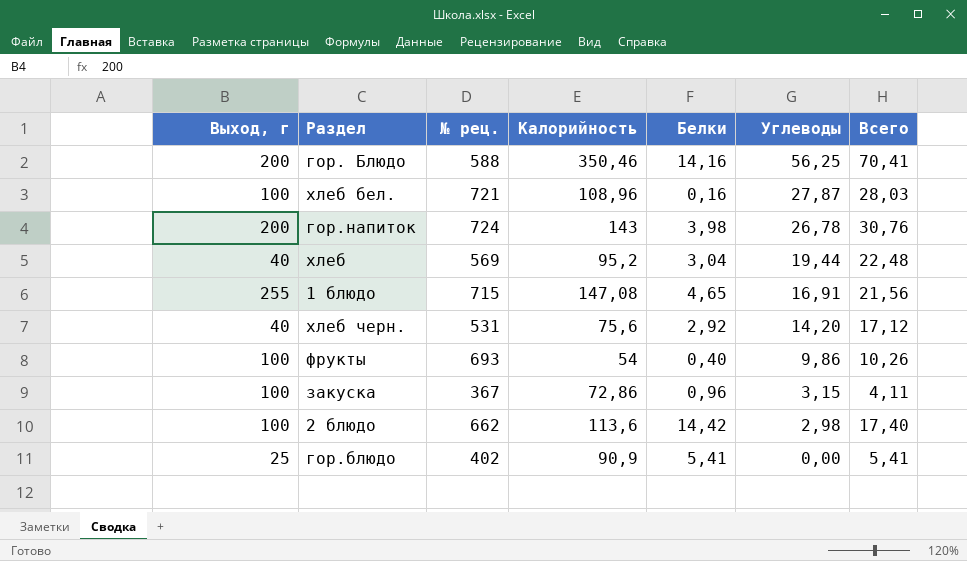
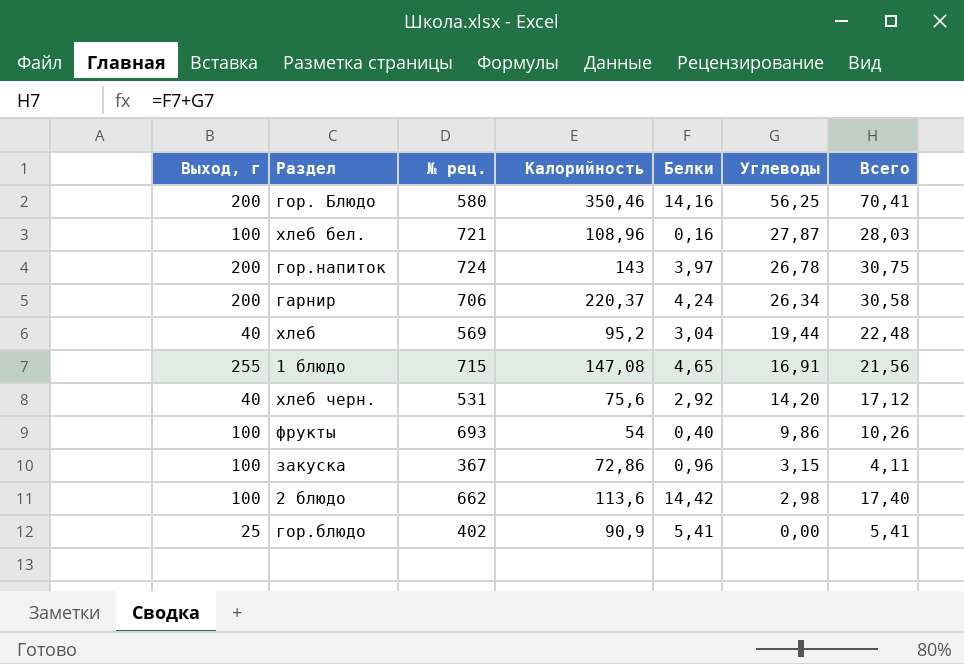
гор. Блюдо | № рец.: 588 -> 580
гор.напиток | Белки: 3,98 -> 3,97
гор.напиток | Всего: 30,76 -> 30,75
row гарнир: none -> 200 | 706 | 220,37 | 4,24 | 26,34 | 30,58

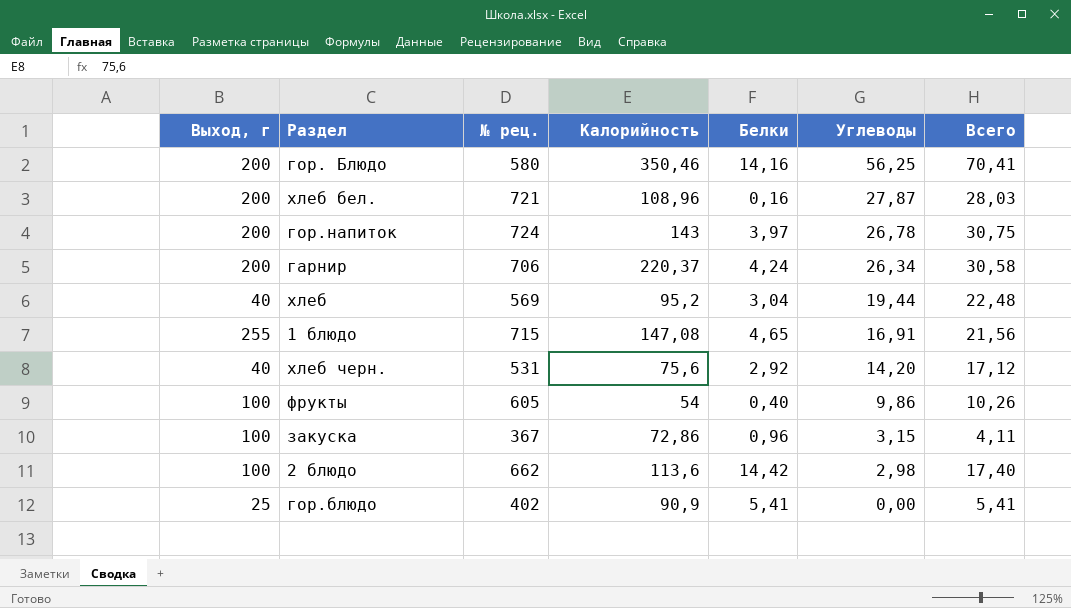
хлеб бел. | Выход, г: 100 -> 200
фрукты | № рец.: 693 -> 605

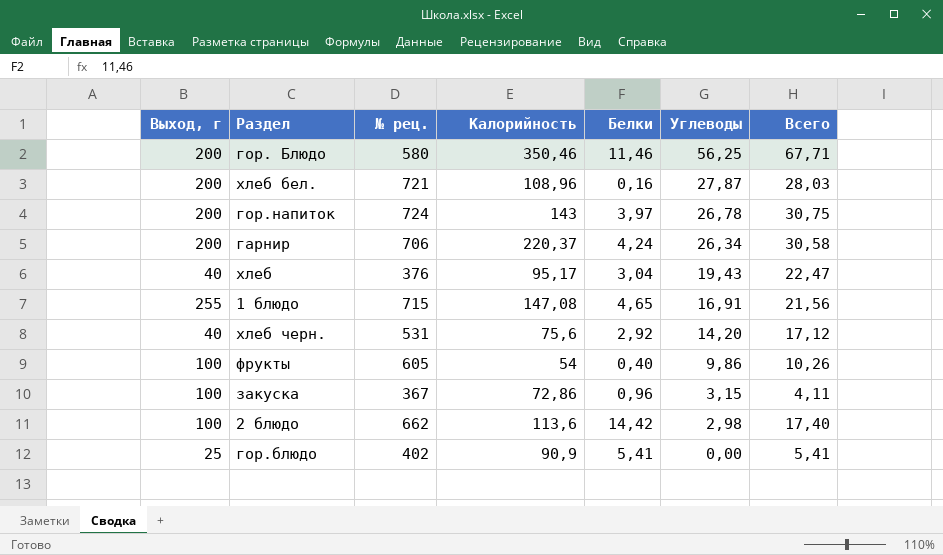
гор. Блюдо | Белки: 14,16 -> 11,46
гор. Блюдо | Всего: 70,41 -> 67,71
хлеб | № рец.: 569 -> 376
хлеб | Калорийность: 95,2 -> 95,17
хлеб | Углеводы: 19,44 -> 19,43
хлеб | Всего: 22,48 -> 22,47

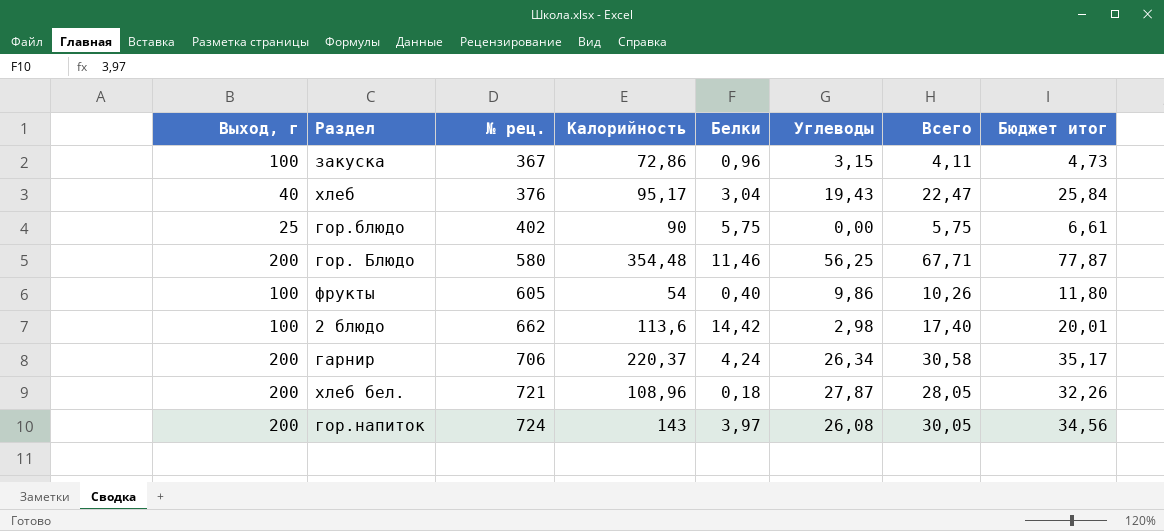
row order: Углеводы descending -> № рец. ascending
column Бюджет итог | formula: none -> [Всего] * 1,15
row 1 блюдо: 255 | 715 | 147,08 | 4,65 | 16,91 | 21,56 -> none
row хлеб черн.: 40 | 531 | 75,6 | 2,92 | 14,20 | 17,12 -> none
гор.блюдо | Калорийность: 90,9 -> 90
гор.блюдо | Белки: 5,41 -> 5,75
гор.блюдо | Всего: 5,41 -> 5,75
гор. Блюдо | Калорийность: 350,46 -> 354,48
хлеб бел. | Белки: 0,16 -> 0,18
хлеб бел. | Всего: 28,03 -> 28,05
гор.напиток | Углеводы: 26,78 -> 26,08
гор.напиток | Всего: 30,75 -> 30,05

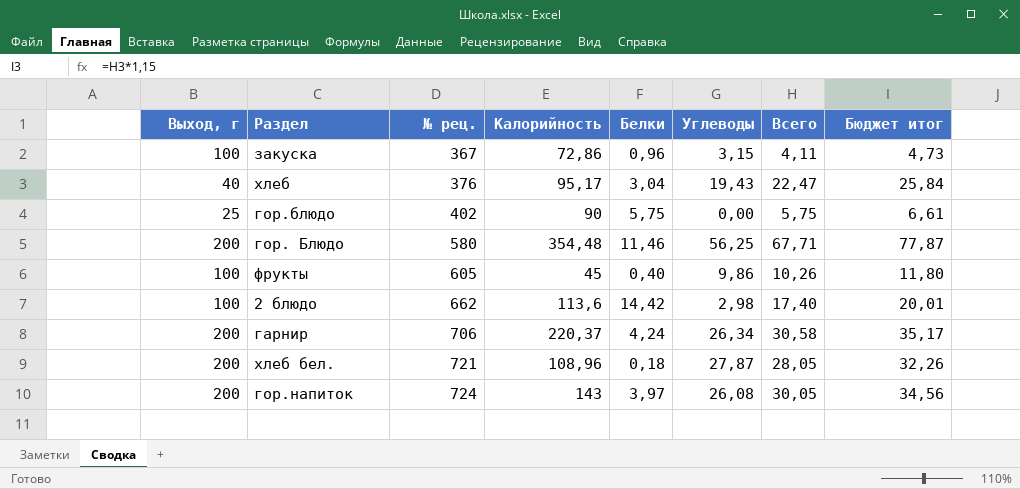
фрукты | Калорийность: 54 -> 45

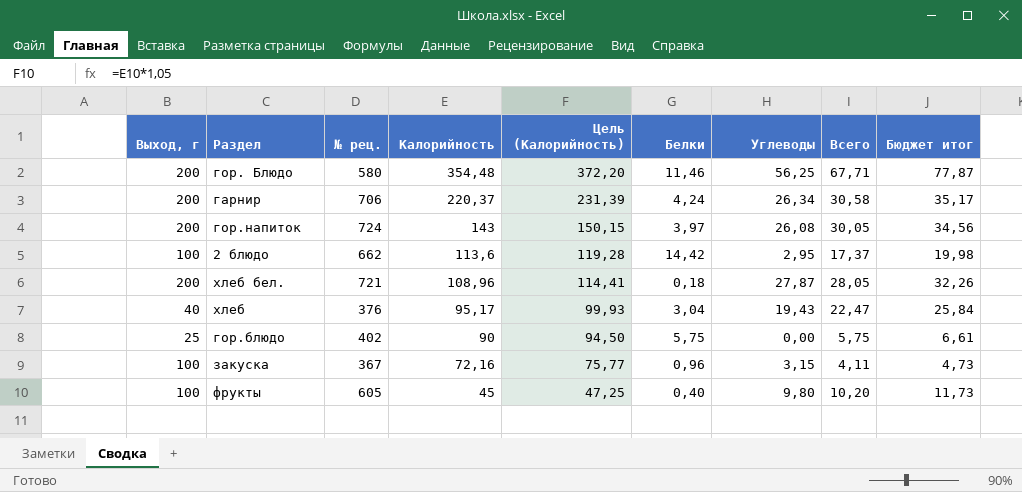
row order: № рец. ascending -> Калорийность descending
column Цель (Калорийность) | formula: none -> [Калорийность] * 1,05
2 блюдо | Углеводы: 2,98 -> 2,95
2 блюдо | Всего: 17,40 -> 17,37
2 блюдо | Бюджет итог: 20,01 -> 19,98
закуска | Калорийность: 72,86 -> 72,16
фрукты | Углеводы: 9,86 -> 9,80
фрукты | Всего: 10,26 -> 10,20
фрукты | Бюджет итог: 11,80 -> 11,73

